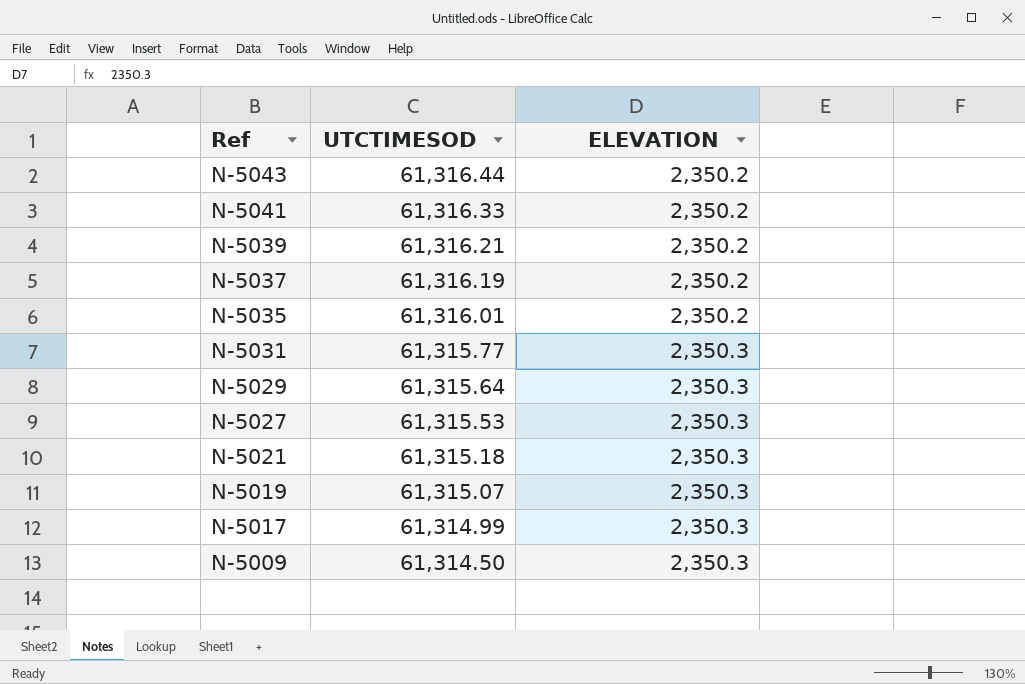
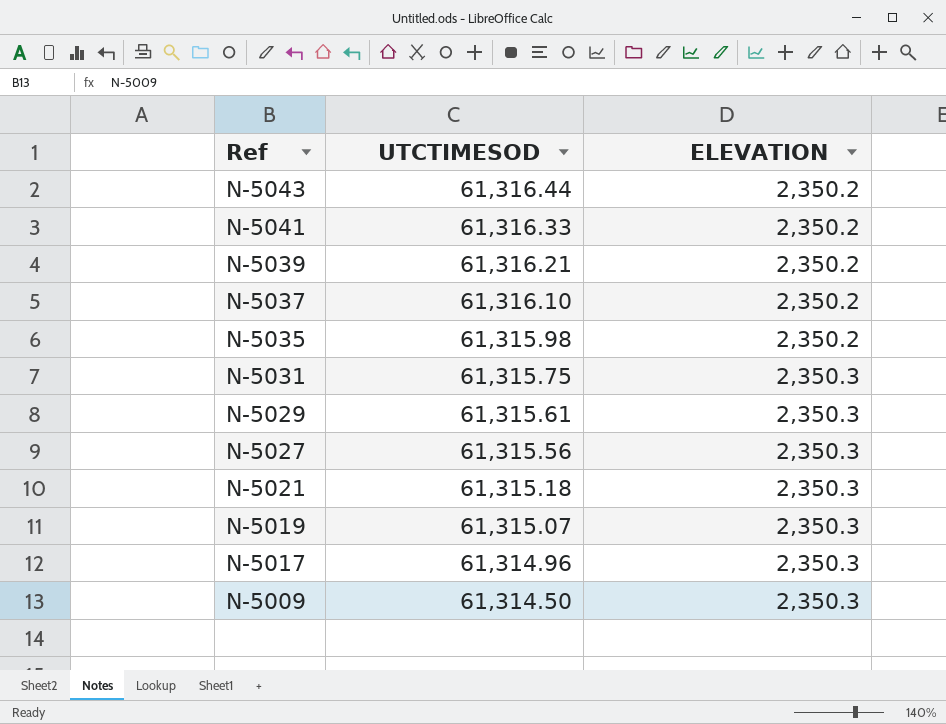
N-5037 | UTCTIMESOD: 61,316.19 -> 61,316.10
N-5035 | UTCTIMESOD: 61,316.01 -> 61,315.98
N-5031 | UTCTIMESOD: 61,315.77 -> 61,315.75
N-5029 | UTCTIMESOD: 61,315.64 -> 61,315.61
N-5027 | UTCTIMESOD: 61,315.53 -> 61,315.56
N-5017 | UTCTIMESOD: 61,314.99 -> 61,314.96

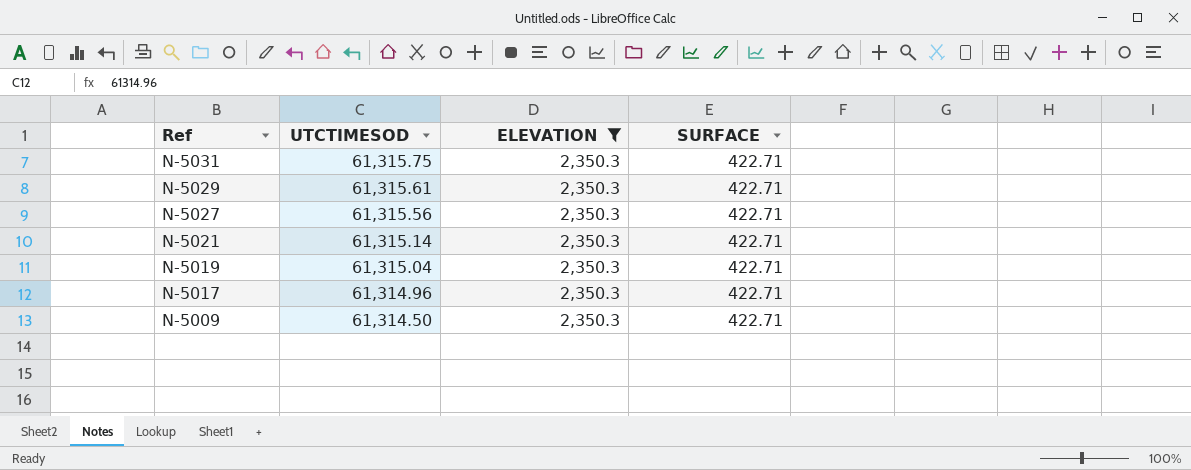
filter: none -> ELEVATION = 2,350.3
column SURFACE | position: none -> 4
N-5021 | UTCTIMESOD: 61,315.18 -> 61,315.14
N-5019 | UTCTIMESOD: 61,315.07 -> 61,315.04

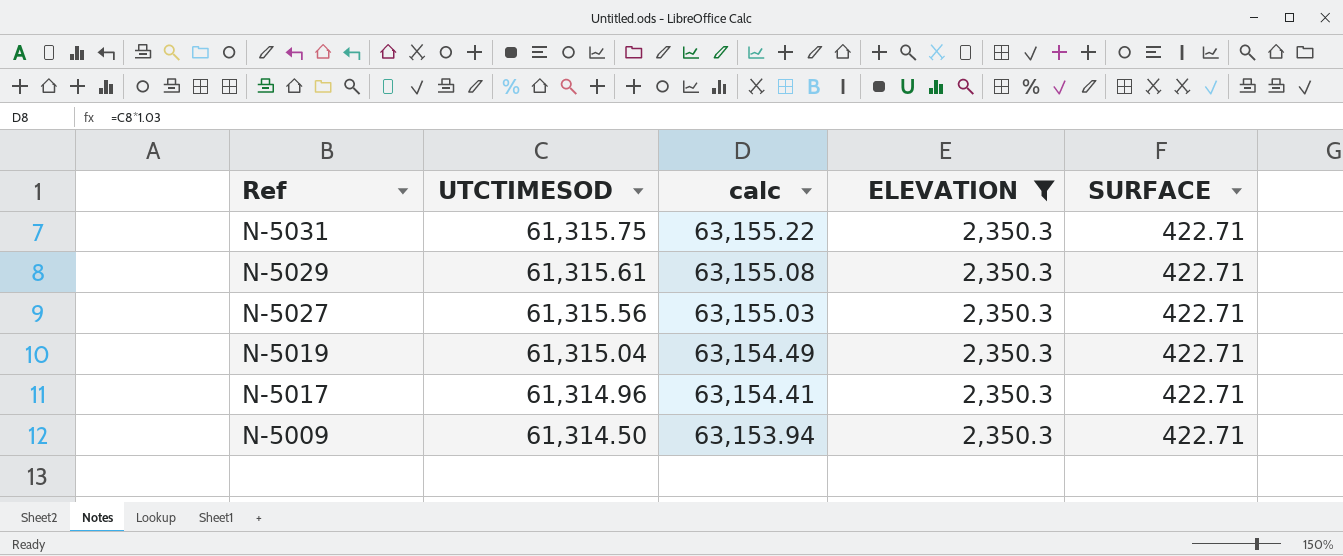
column calc | formula: none -> [UTCTIMESOD] * 1.03
row N-5021: 61,315.14 | 2,350.3 | 422.71 -> none

